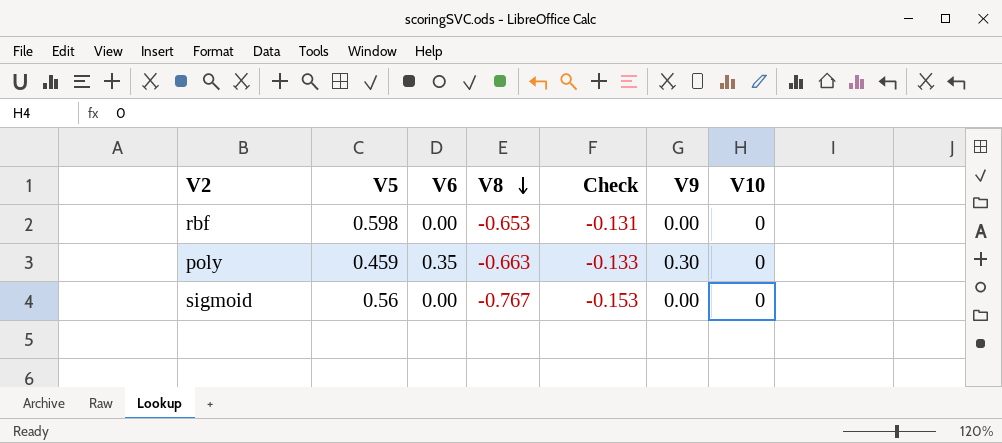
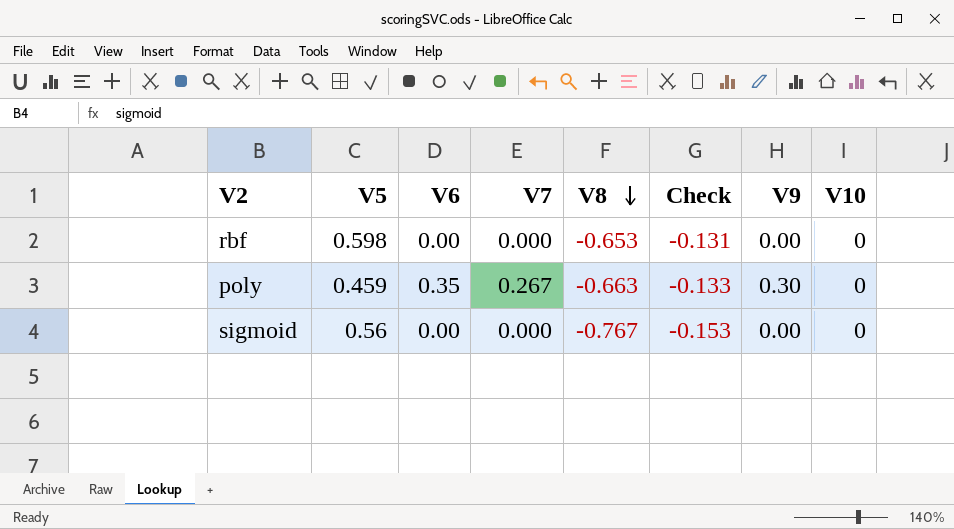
column V7 | position: none -> 4

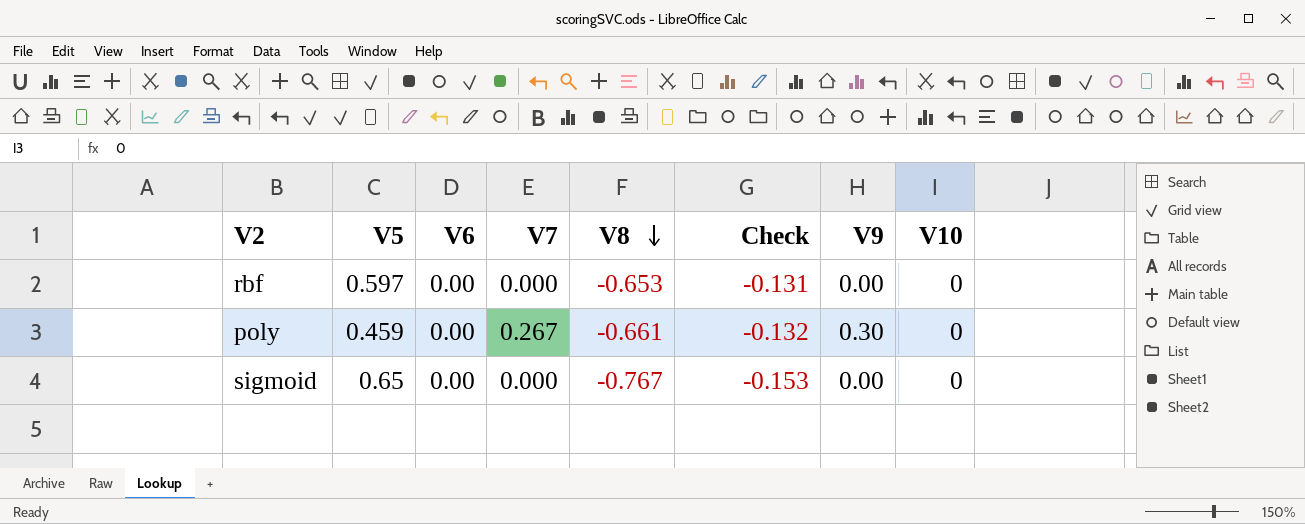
rbf | V5: 0.598 -> 0.597
poly | V6: 0.35 -> 0.00
poly | V8: -0.663 -> -0.661
poly | Check: -0.133 -> -0.132
sigmoid | V5: 0.56 -> 0.65

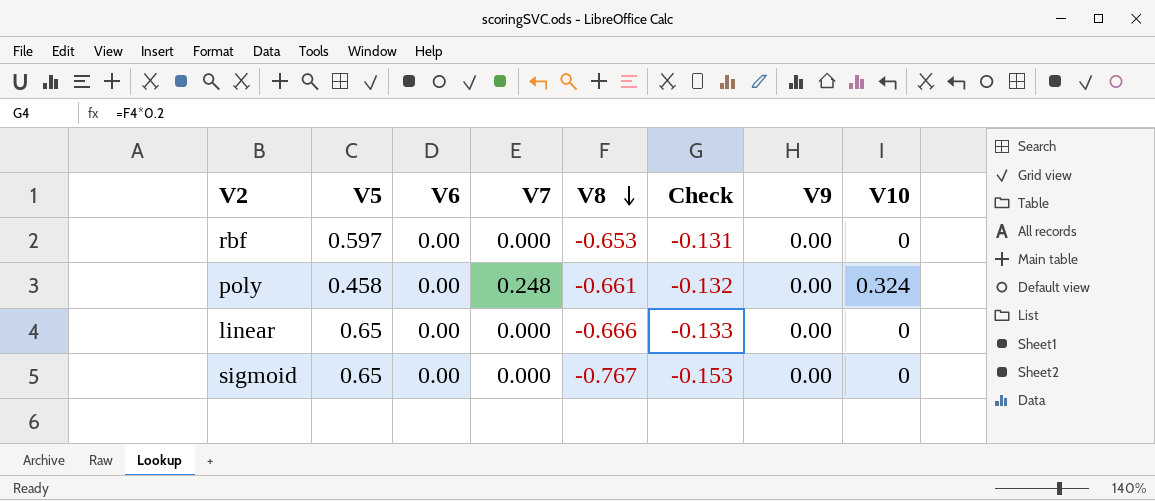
poly | V5: 0.459 -> 0.458
poly | V7: 0.267 -> 0.248
poly | V9: 0.30 -> 0.00
poly | V10: 0 -> 0.324
row linear: none -> 0.65 | 0.00 | 0.000 | -0.666 | -0.133 | 0.00 | 0

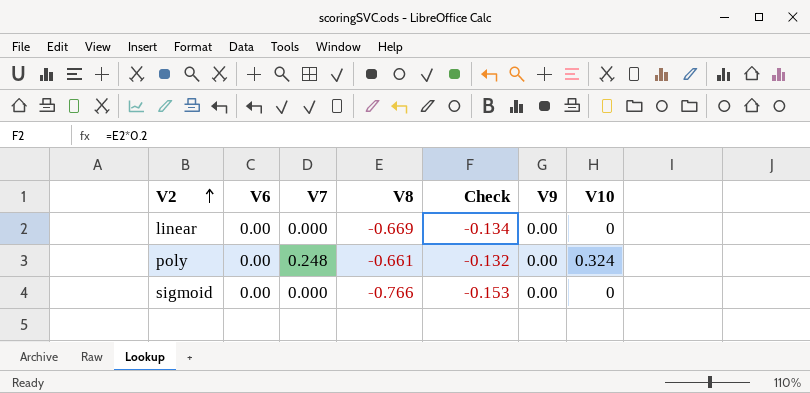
row order: V8 descending -> V2 ascending
column V5 | position: 2 -> none
row rbf: 0.597 | 0.00 | 0.000 | -0.653 | -0.131 | 0.00 | 0 -> none
linear | V8: -0.666 -> -0.669
linear | Check: -0.133 -> -0.134
sigmoid | V8: -0.767 -> -0.766

